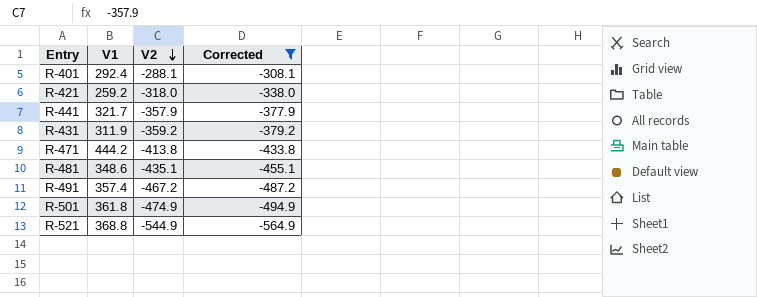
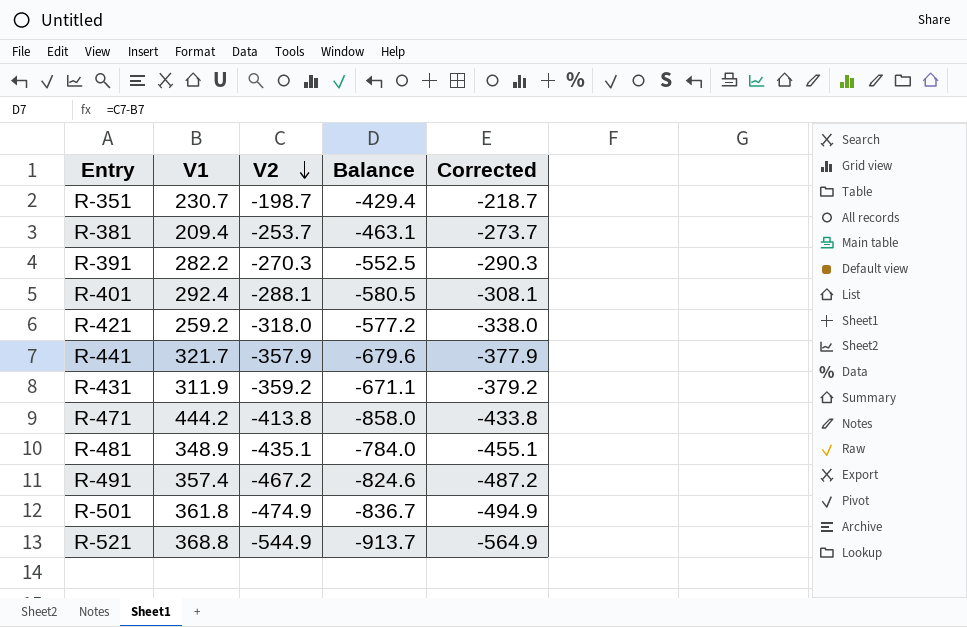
filter: Corrected <= -308.1 -> none
column Balance | formula: none -> [V2] - [V1]
R-481 | V1: 348.6 -> 348.9

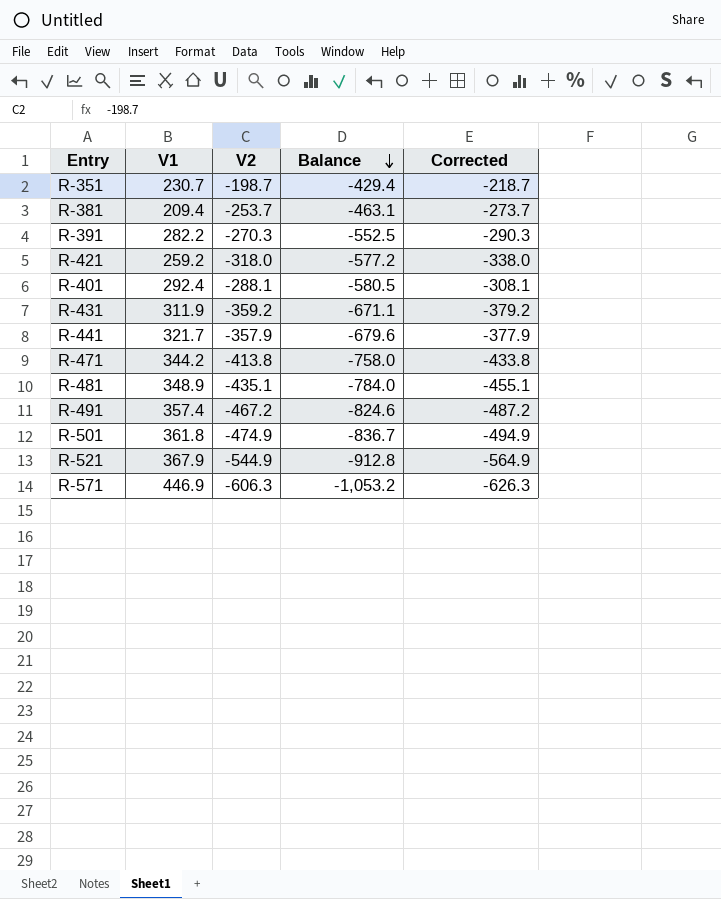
row order: V2 descending -> Balance descending
R-471 | V1: 444.2 -> 344.2
R-471 | Balance: -858.0 -> -758.0
R-521 | V1: 368.8 -> 367.9
R-521 | Balance: -913.7 -> -912.8
row R-571: none -> 446.9 | -606.3 | -1,053.2 | -626.3

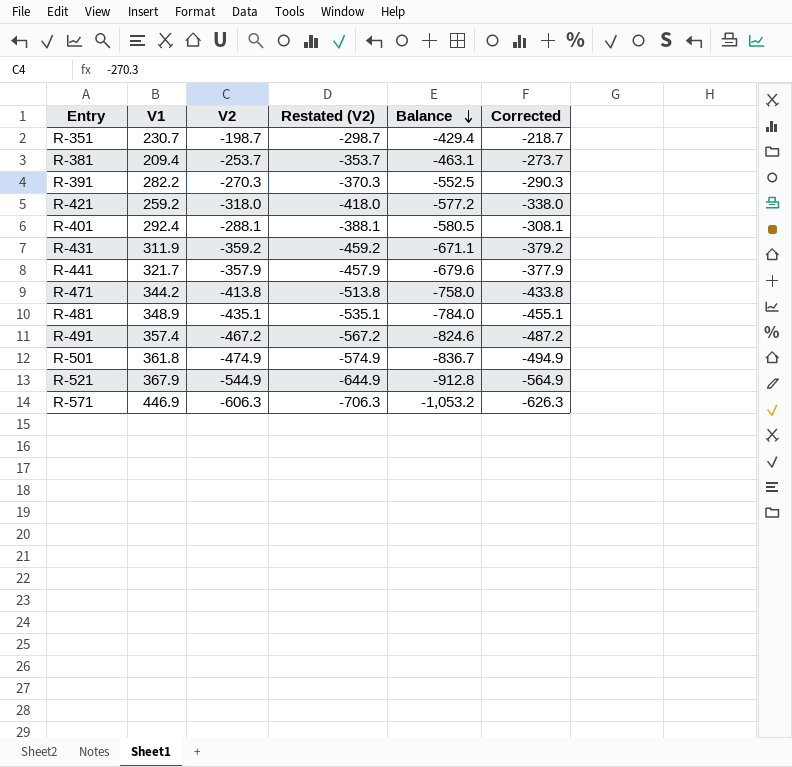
column Restated (V2) | formula: none -> [V2] - 100

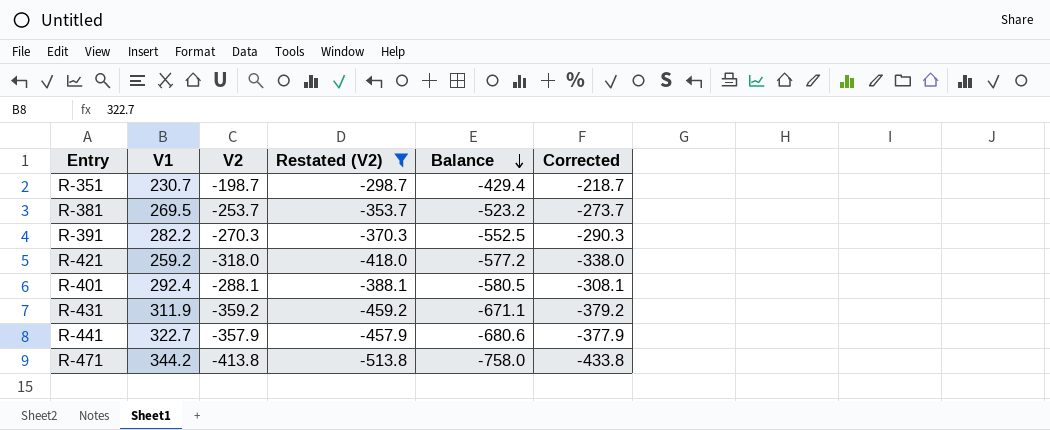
filter: none -> Restated (V2) >= -513.8
R-381 | V1: 209.4 -> 269.5
R-381 | Balance: -463.1 -> -523.2
R-441 | V1: 321.7 -> 322.7
R-441 | Balance: -679.6 -> -680.6

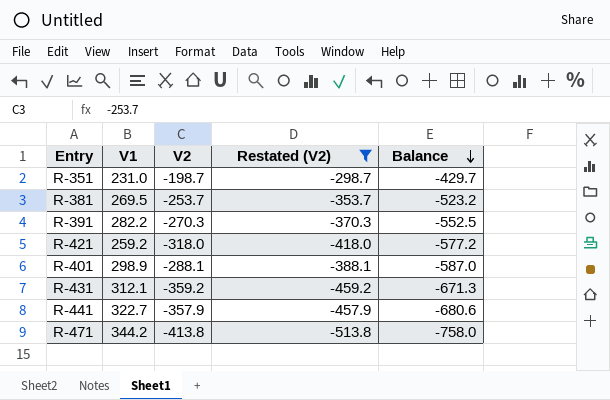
column Corrected | formula: [V2] - 20 -> none
R-351 | V1: 230.7 -> 231.0
R-351 | Balance: -429.4 -> -429.7
R-401 | V1: 292.4 -> 298.9
R-401 | Balance: -580.5 -> -587.0
R-431 | V1: 311.9 -> 312.1
R-431 | Balance: -671.1 -> -671.3

